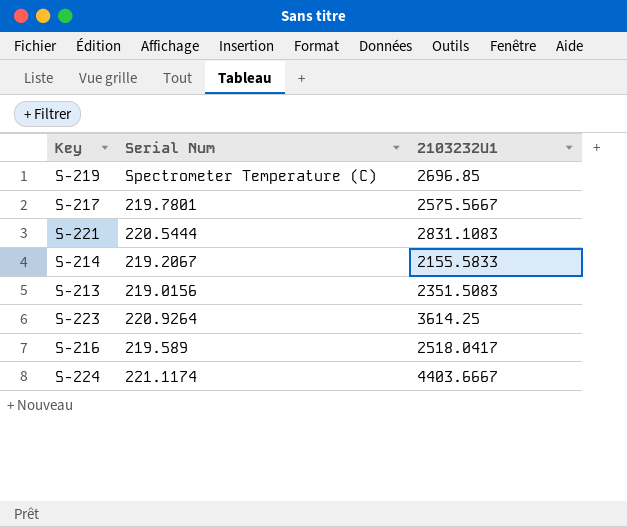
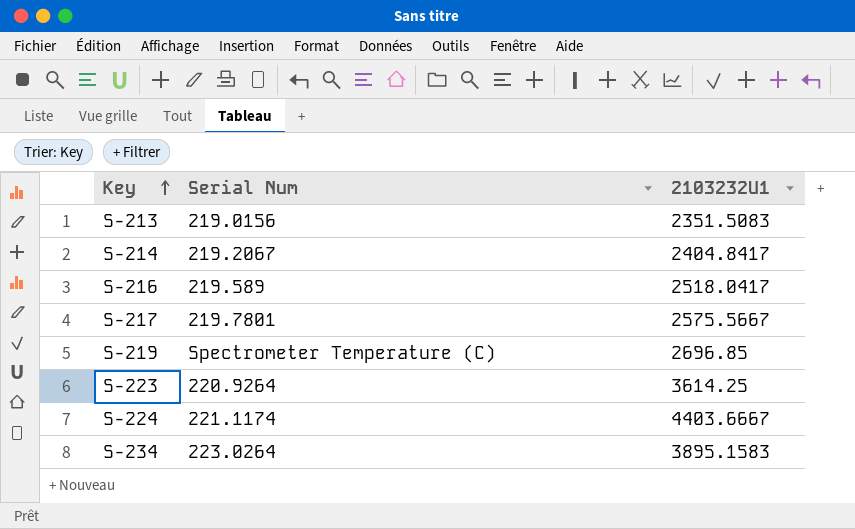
row order: none -> Key ascending
row S-221: 220.5444 | 2831.1083 -> none
S-214 | 2103232U1: 2155.5833 -> 2404.8417
row S-234: none -> 223.0264 | 3895.1583

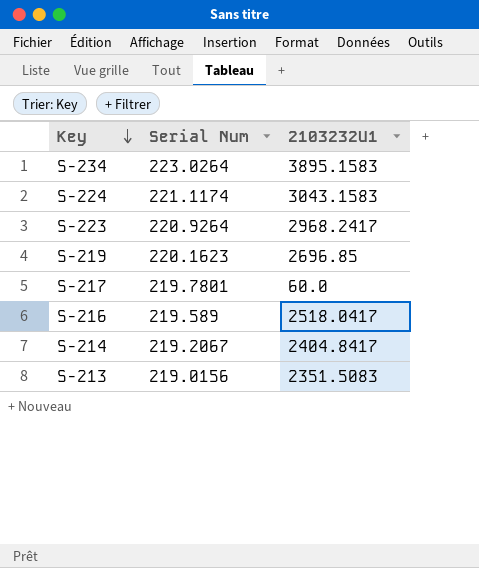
row order: Key ascending -> Key descending
S-224 | 2103232U1: 4403.6667 -> 3043.1583
S-223 | 2103232U1: 3614.25 -> 2968.2417
S-219 | Serial Num: Spectrometer Temperature (C) -> 220.1623
S-217 | 2103232U1: 2575.5667 -> 60.0

